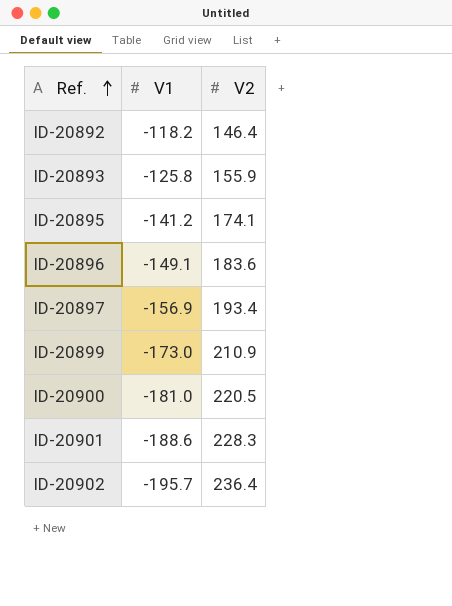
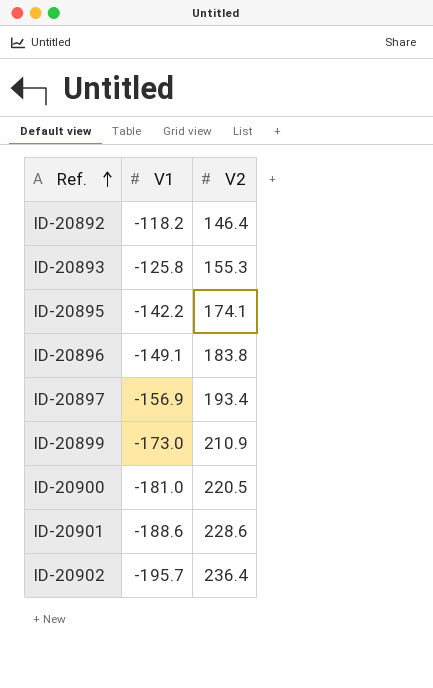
ID-20893 | V2: 155.9 -> 155.3
ID-20895 | V1: -141.2 -> -142.2
ID-20896 | V2: 183.6 -> 183.8
ID-20901 | V2: 228.3 -> 228.6

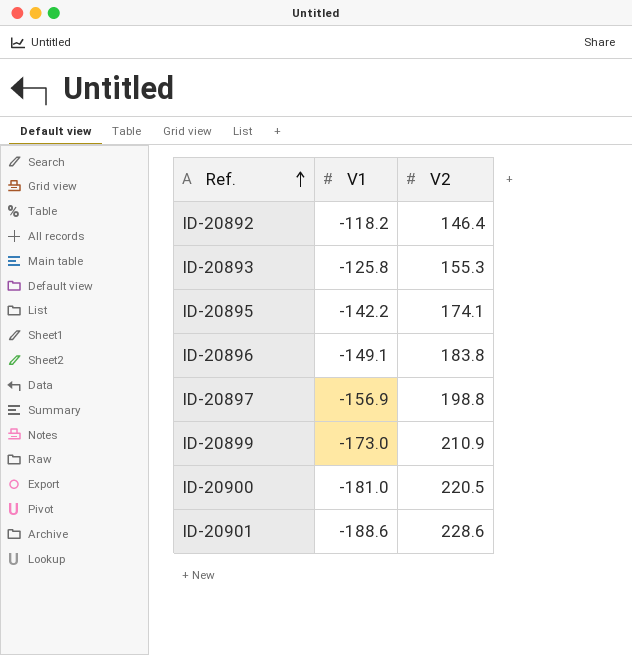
row ID-20902: -195.7 | 236.4 -> none
ID-20897 | V2: 193.4 -> 198.8

